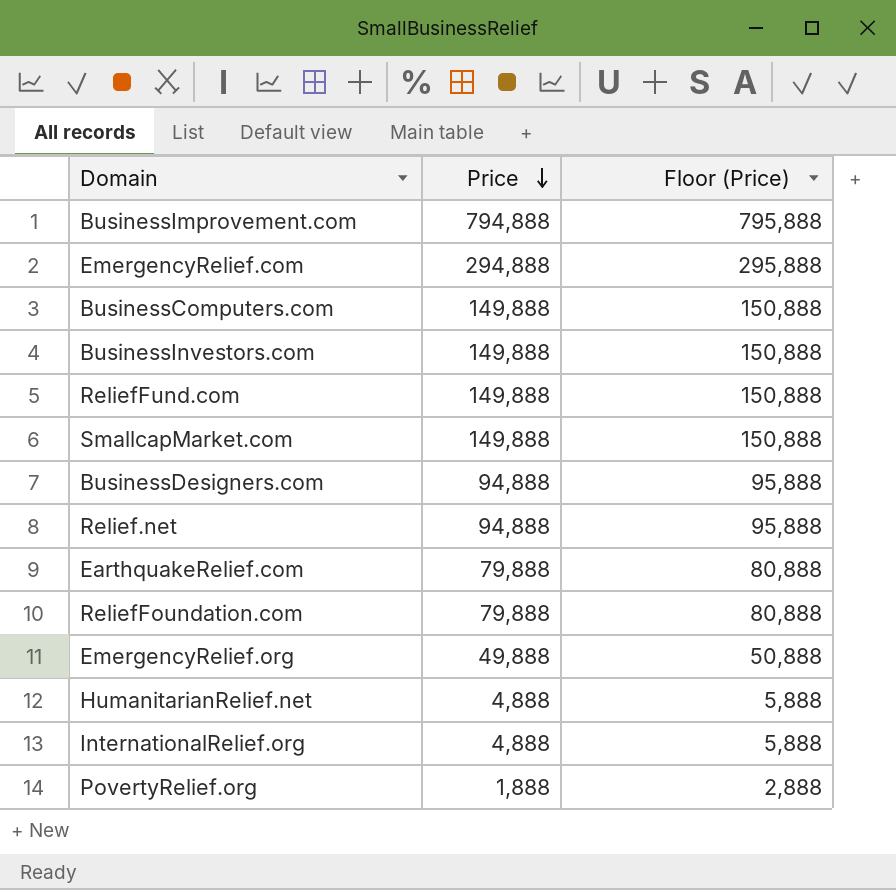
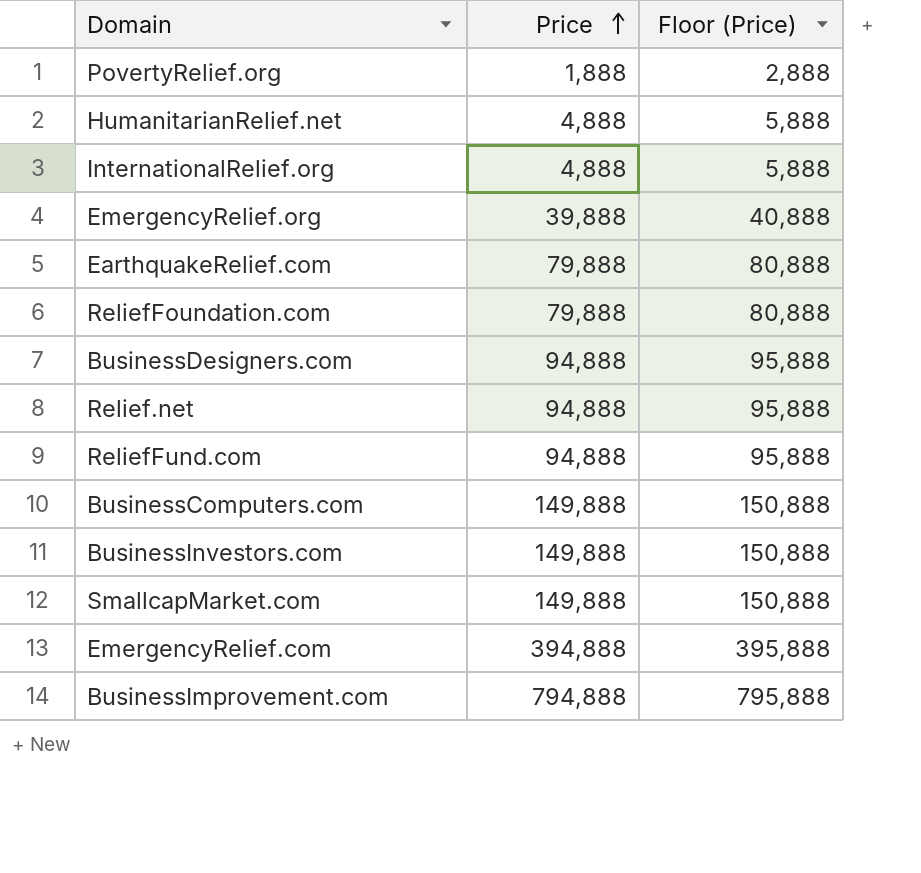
row order: Price descending -> Price ascending
EmergencyRelief.org | Price: 49,888 -> 39,888
EmergencyRelief.org | Floor (Price): 50,888 -> 40,888
ReliefFund.com | Price: 149,888 -> 94,888
ReliefFund.com | Floor (Price): 150,888 -> 95,888
EmergencyRelief.com | Price: 294,888 -> 394,888
EmergencyRelief.com | Floor (Price): 295,888 -> 395,888

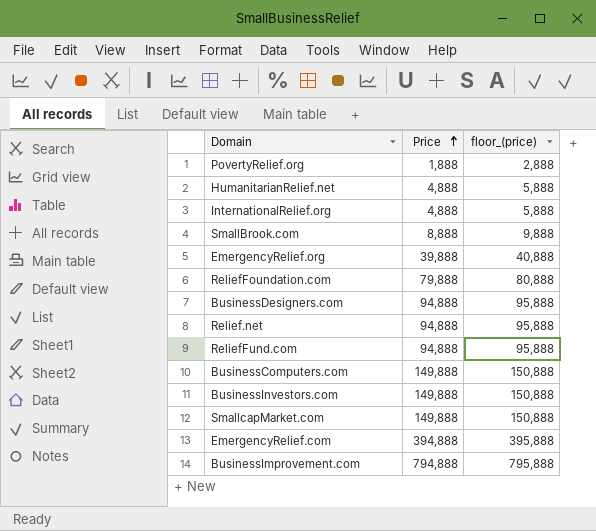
column name: Floor (Price) -> floor_(price)
row EarthquakeRelief.com: 79,888 | 80,888 -> none
row SmallBrook.com: none -> 8,888 | 9,888

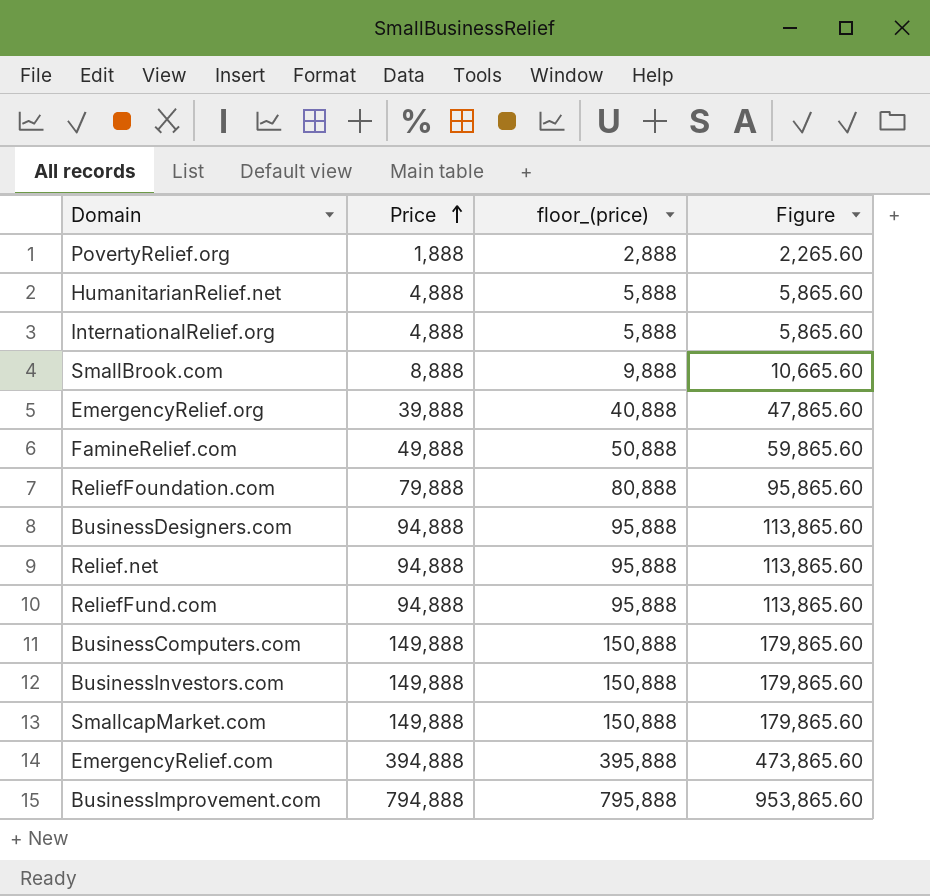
column Figure | formula: none -> [Price] * 1.2
row FamineRelief.com: none -> 49,888 | 50,888 | 59,865.60

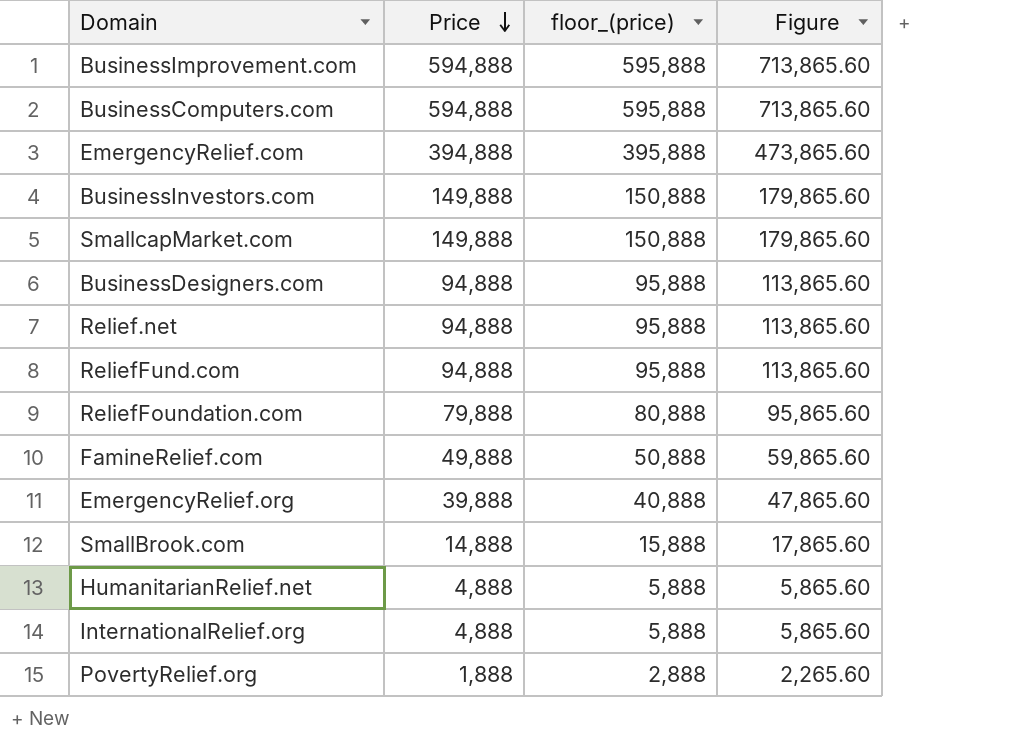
row order: Price ascending -> Price descending
BusinessImprovement.com | Price: 794,888 -> 594,888
BusinessImprovement.com | floor_(price): 795,888 -> 595,888
BusinessImprovement.com | Figure: 953,865.60 -> 713,865.60
BusinessComputers.com | Price: 149,888 -> 594,888
BusinessComputers.com | floor_(price): 150,888 -> 595,888
BusinessComputers.com | Figure: 179,865.60 -> 713,865.60
SmallBrook.com | Price: 8,888 -> 14,888
SmallBrook.com | floor_(price): 9,888 -> 15,888
SmallBrook.com | Figure: 10,665.60 -> 17,865.60

